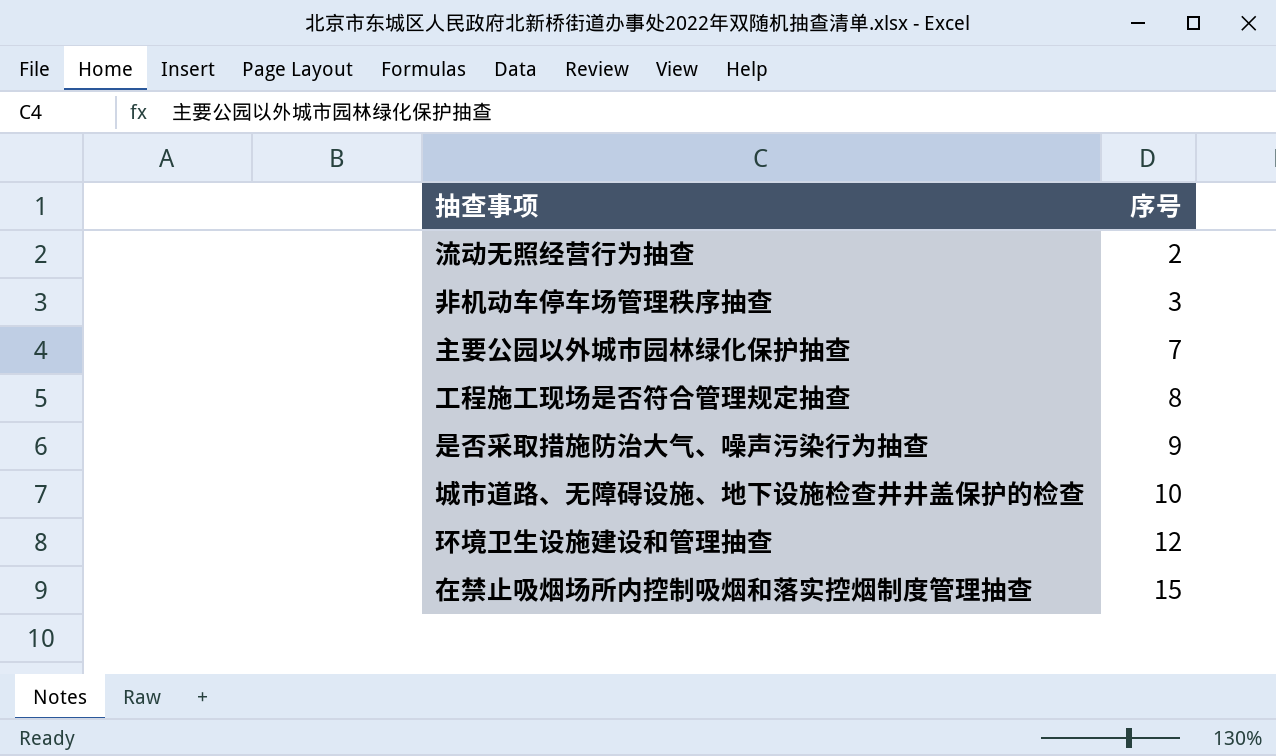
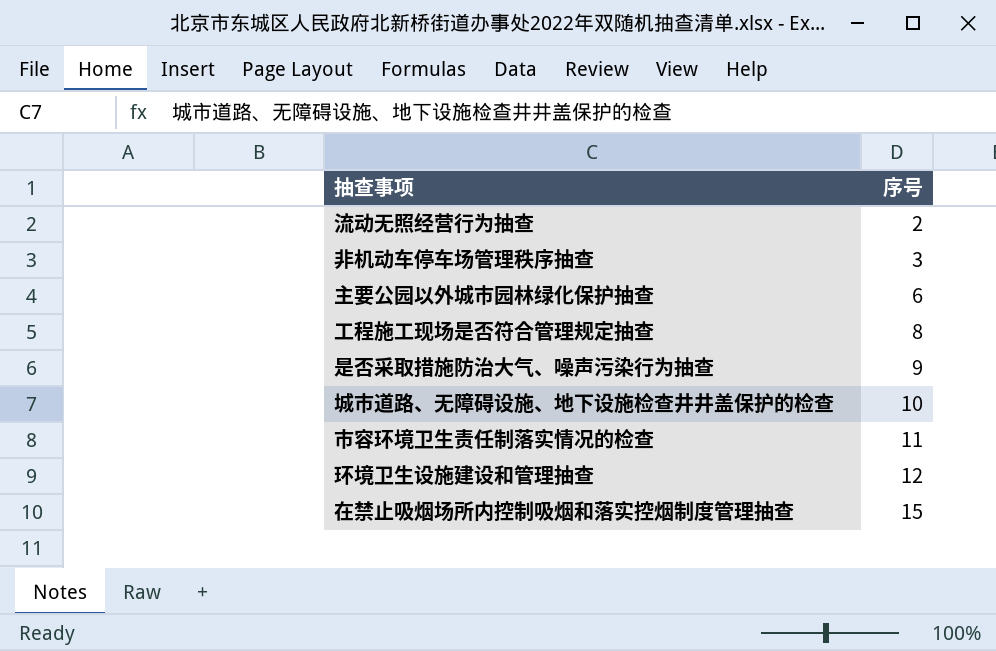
主要公园以外城市园林绿化保护抽查 | 序号: 7 -> 6
row 市容环境卫生责任制落实情况的检查: none -> 11

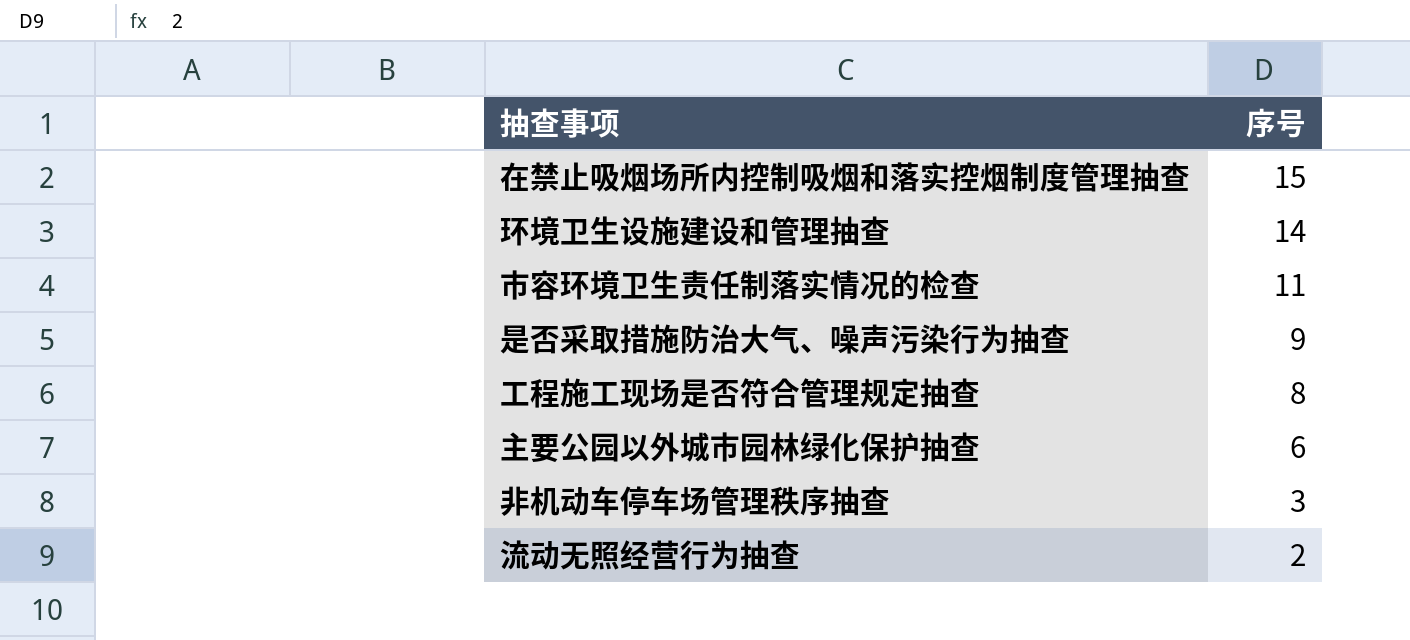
row order: 序号 ascending -> 序号 descending
row 城市道路、无障碍设施、地下设施检查井井盖保护的检查: 10 -> none
环境卫生设施建设和管理抽查 | 序号: 12 -> 14

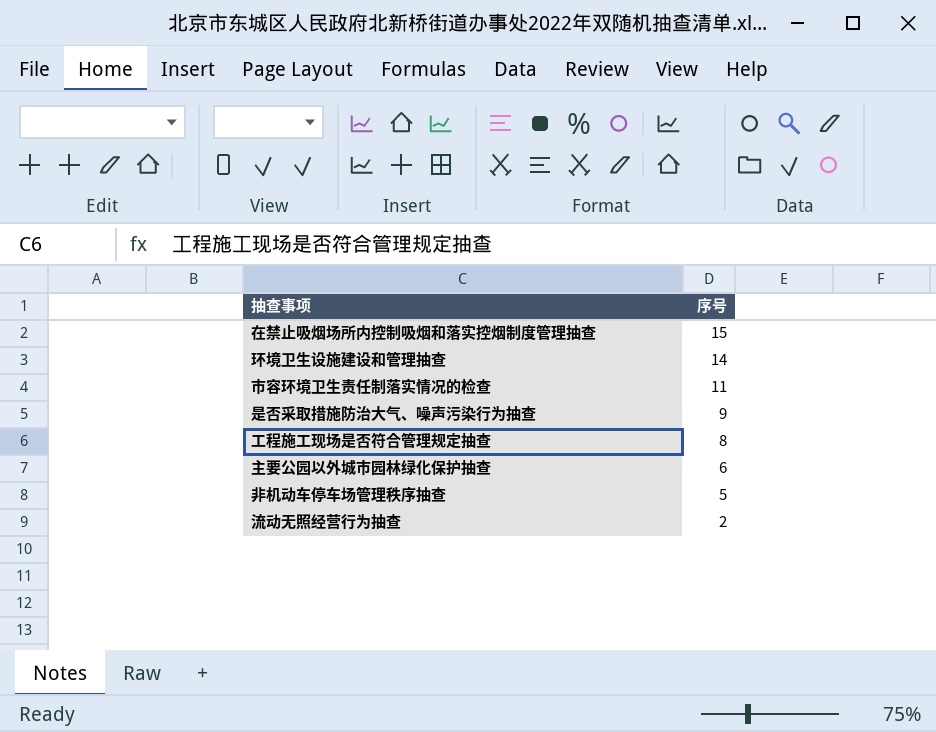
非机动车停车场管理秩序抽查 | 序号: 3 -> 5

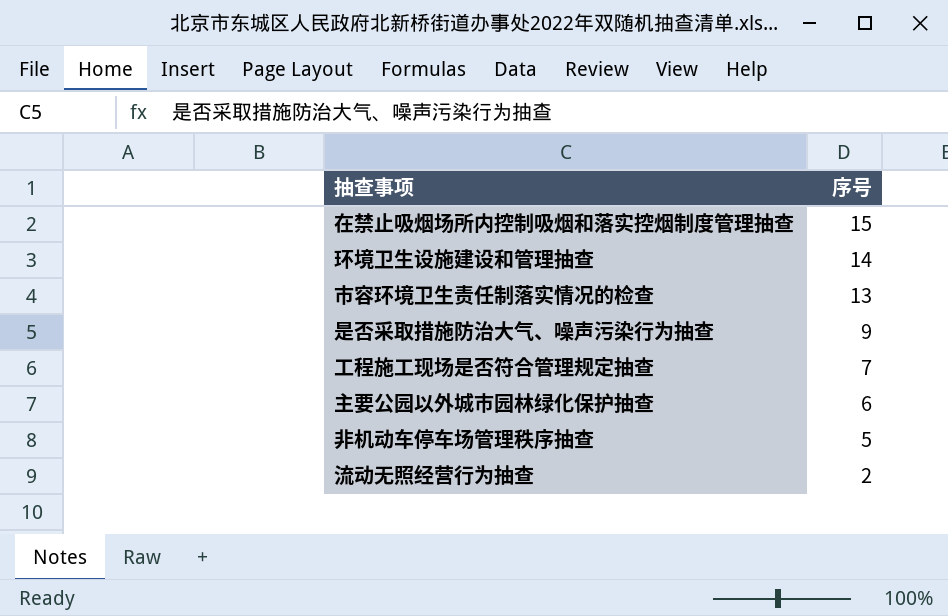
市容环境卫生责任制落实情况的检查 | 序号: 11 -> 13
工程施工现场是否符合管理规定抽查 | 序号: 8 -> 7

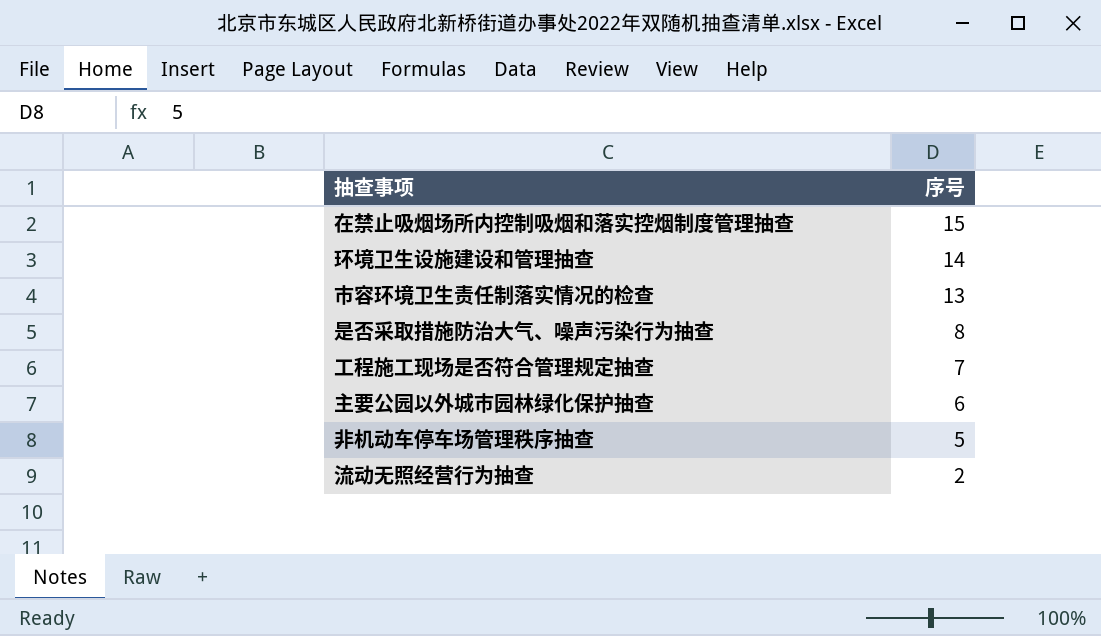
是否采取措施防治大气、噪声污染行为抽查 | 序号: 9 -> 8

